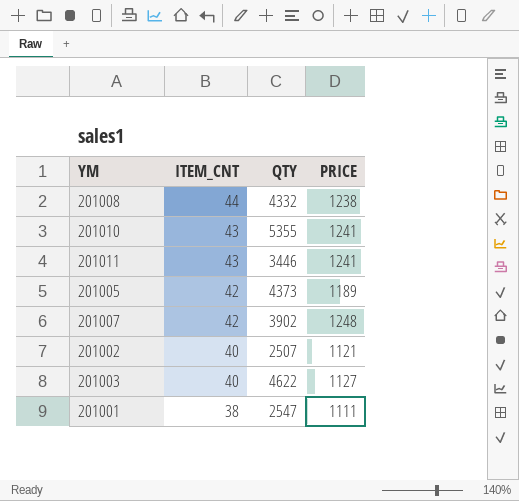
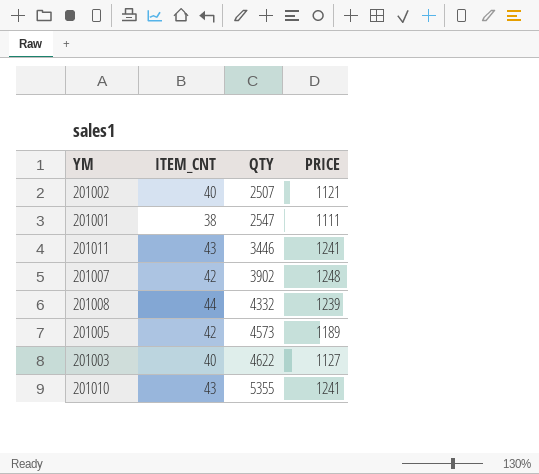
row order: ITEM_CNT descending -> QTY ascending
201008 | PRICE: 1238 -> 1239
201005 | QTY: 4373 -> 4573

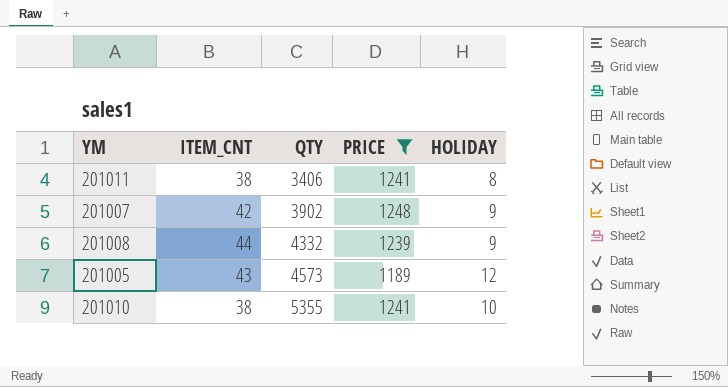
filter: none -> PRICE >= 1189
column HOLIDAY | position: none -> 5
201011 | ITEM_CNT: 43 -> 38
201011 | QTY: 3446 -> 3406
201005 | ITEM_CNT: 42 -> 43
201010 | ITEM_CNT: 43 -> 38

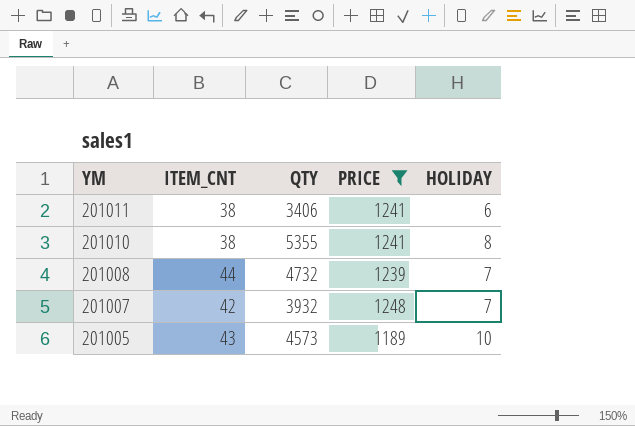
row order: QTY ascending -> YM descending
201011 | HOLIDAY: 8 -> 6
201010 | HOLIDAY: 10 -> 8
201008 | QTY: 4332 -> 4732
201008 | HOLIDAY: 9 -> 7
201007 | QTY: 3902 -> 3932
201007 | HOLIDAY: 9 -> 7
201005 | HOLIDAY: 12 -> 10

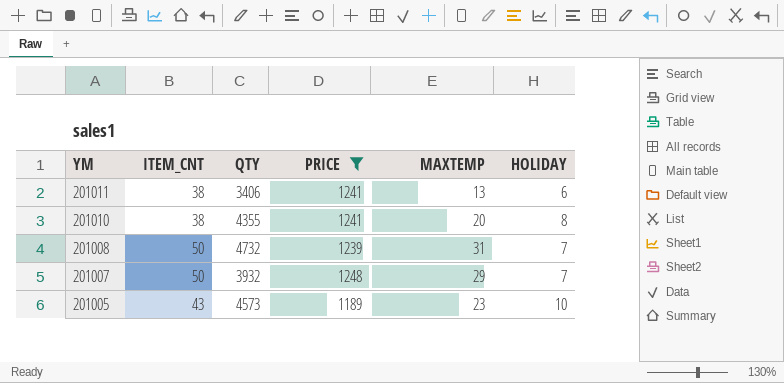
column MAXTEMP | position: none -> 5
201010 | QTY: 5355 -> 4355
201008 | ITEM_CNT: 44 -> 50
201007 | ITEM_CNT: 42 -> 50

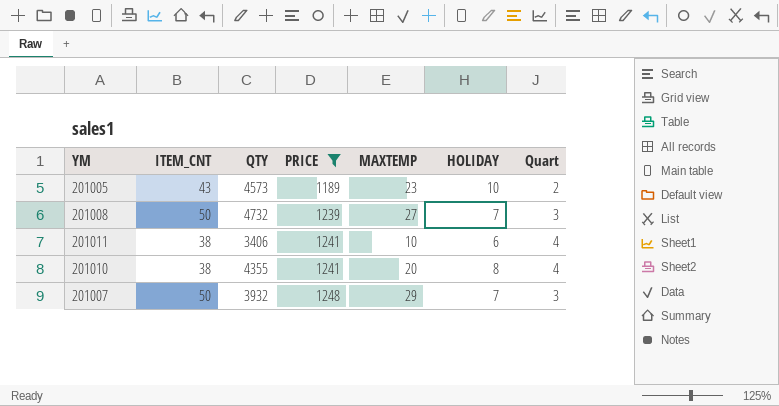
row order: YM descending -> PRICE ascending
column Quart | position: none -> 7
201008 | MAXTEMP: 31 -> 27
201011 | MAXTEMP: 13 -> 10

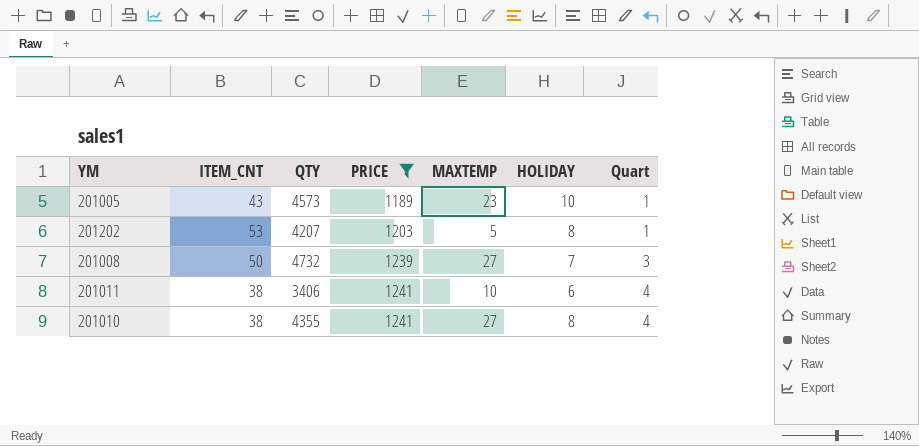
row 201007: 50 | 3932 | 1248 | 29 | 7 | 3 -> none
201005 | Quart: 2 -> 1
row 201202: none -> 53 | 4207 | 1203 | 5 | 8 | 1
201010 | MAXTEMP: 20 -> 27

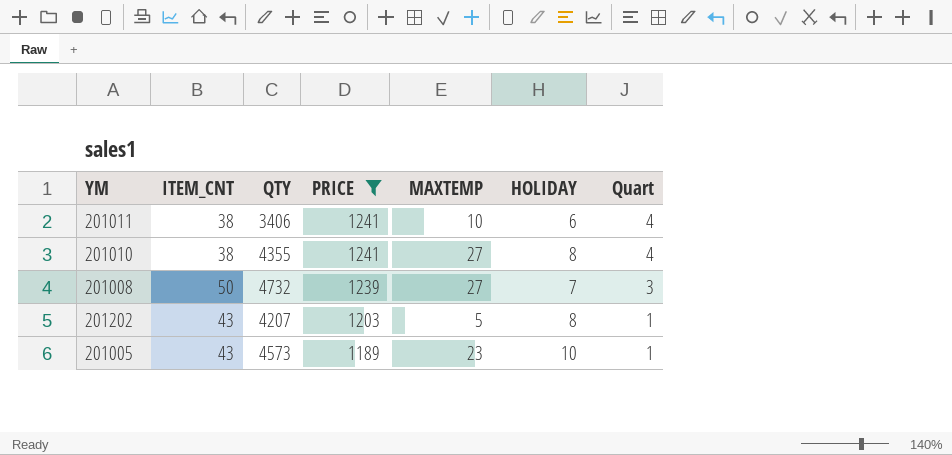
row order: PRICE ascending -> PRICE descending
201202 | ITEM_CNT: 53 -> 43

